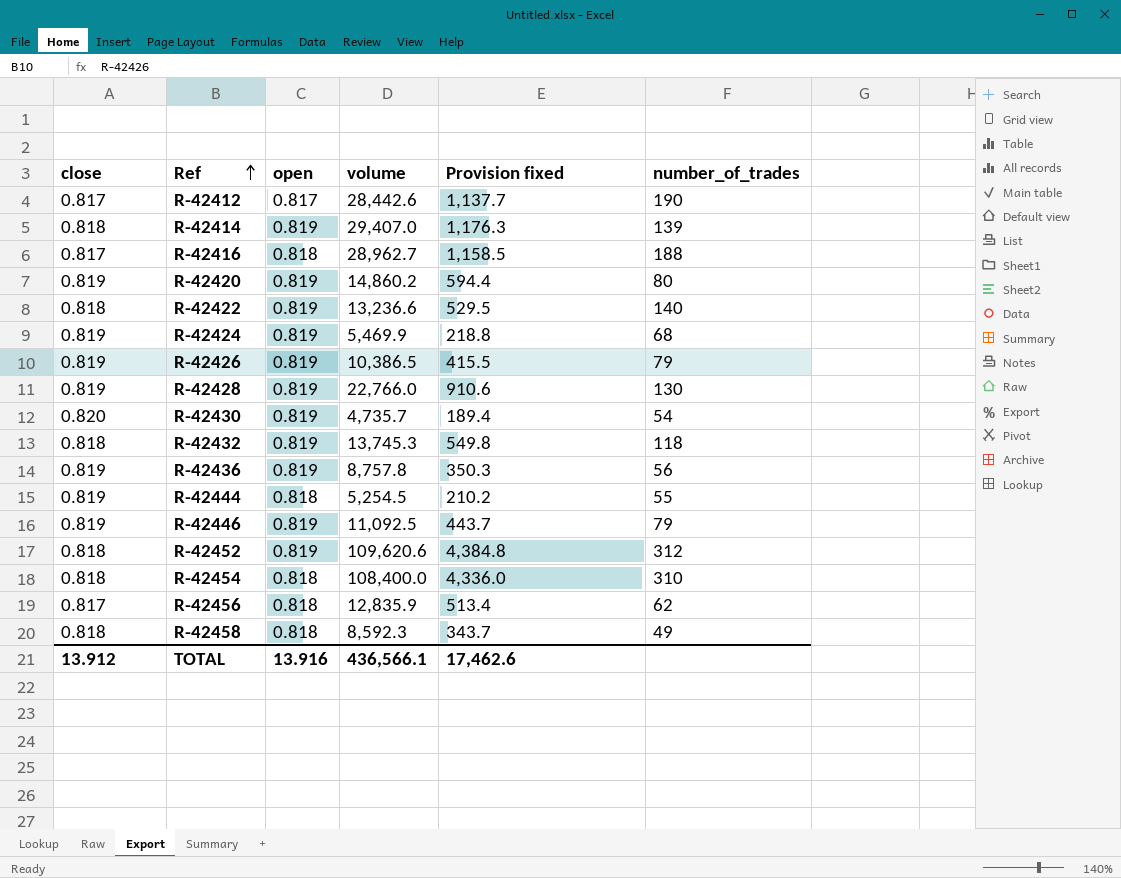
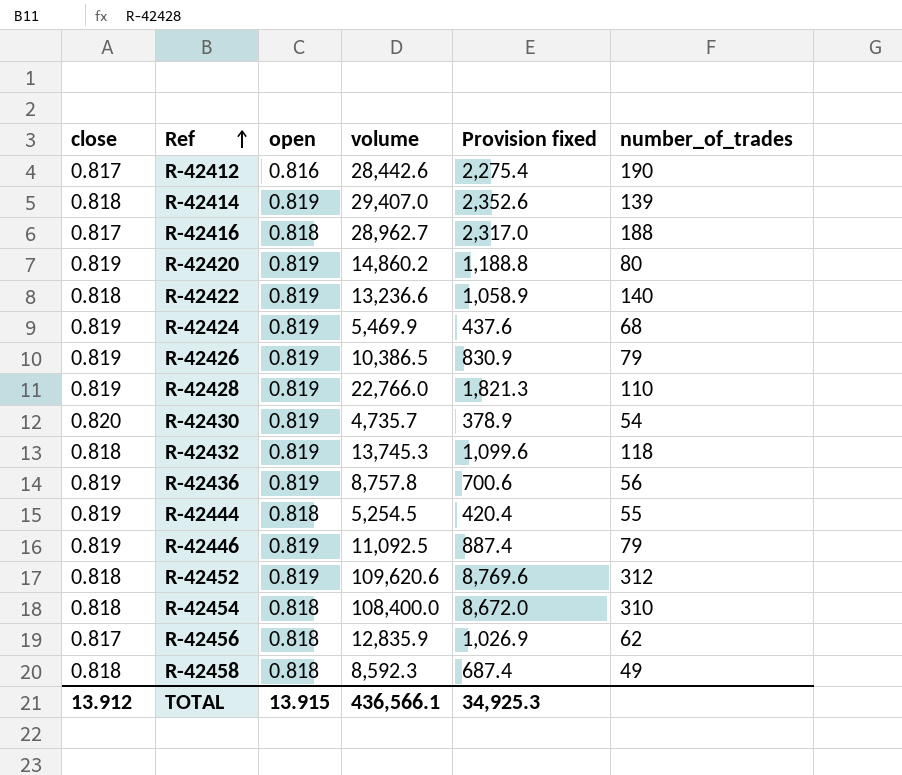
column Provision fixed | formula: [volume] * 0.04 -> [volume] * 0.08
R-42412 | open: 0.817 -> 0.816
R-42428 | number_of_trades: 130 -> 110
TOTAL | open: 13.916 -> 13.915
TOTAL | Provision fixed: 17,462.6 -> 34,925.3

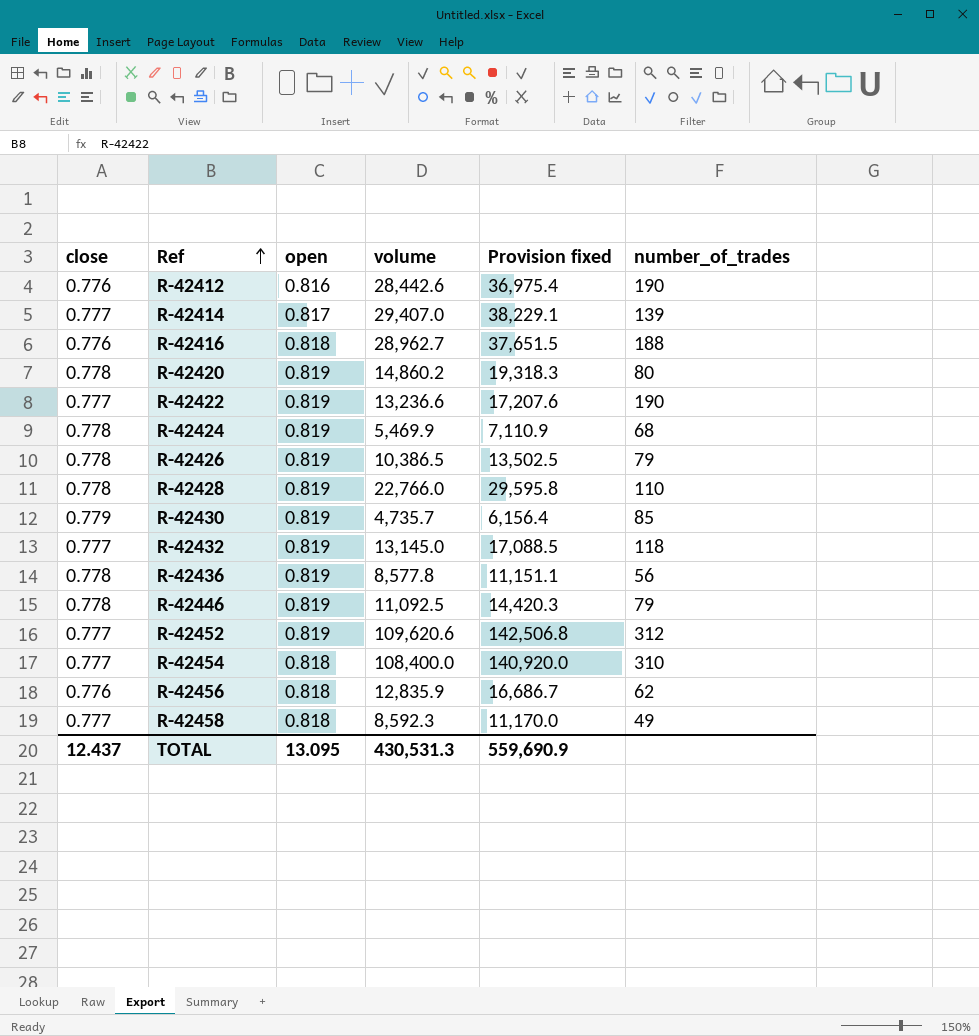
column Provision fixed | formula: [volume] * 0.08 -> [volume] * 1.3
row R-42444: 0.819 | 0.818 | 5,254.5 | 420.4 | 55 -> none
R-42412 | close: 0.817 -> 0.776
R-42414 | close: 0.818 -> 0.777
R-42414 | open: 0.819 -> 0.817
R-42416 | close: 0.817 -> 0.776
R-42420 | close: 0.819 -> 0.778
R-42422 | close: 0.818 -> 0.777
R-42422 | number_of_trades: 140 -> 190
R-42424 | close: 0.819 -> 0.778
R-42426 | close: 0.819 -> 0.778
R-42428 | close: 0.819 -> 0.778
R-42430 | close: 0.820 -> 0.779
R-42430 | number_of_trades: 54 -> 85
R-42432 | close: 0.818 -> 0.777
R-42432 | volume: 13,745.3 -> 13,145.0
R-42436 | close: 0.819 -> 0.778
R-42436 | volume: 8,757.8 -> 8,577.8
R-42446 | close: 0.819 -> 0.778
R-42452 | close: 0.818 -> 0.777
R-42454 | close: 0.818 -> 0.777
R-42456 | close: 0.817 -> 0.776
R-42458 | close: 0.818 -> 0.777
TOTAL | close: 13.912 -> 12.437
TOTAL | open: 13.915 -> 13.095
TOTAL | volume: 436,566.1 -> 430,531.3
TOTAL | Provision fixed: 34,925.3 -> 559,690.9

